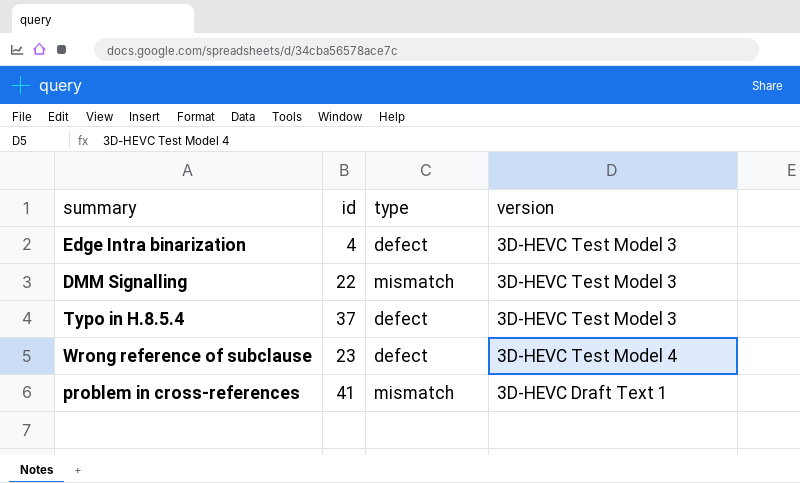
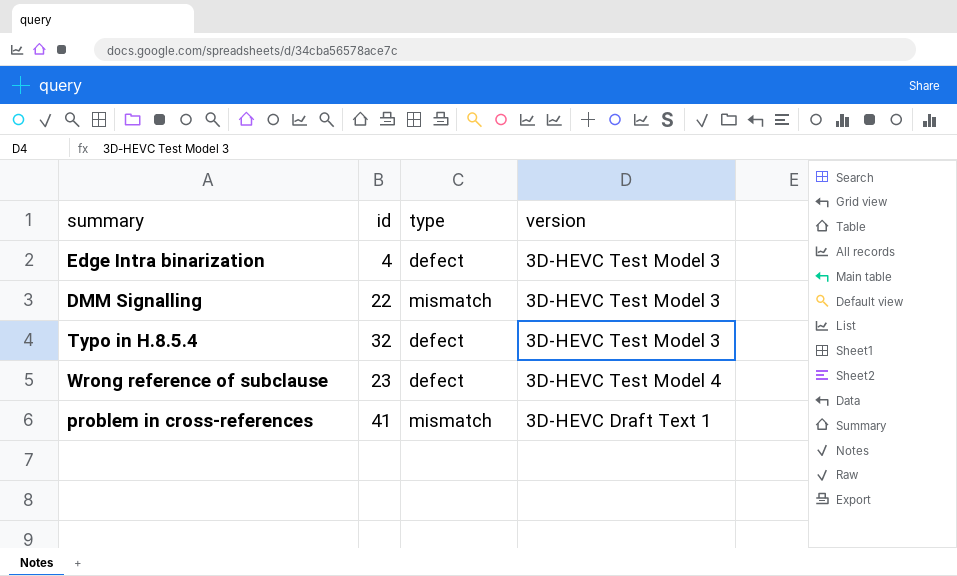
Typo in H.8.5.4 | id: 37 -> 32

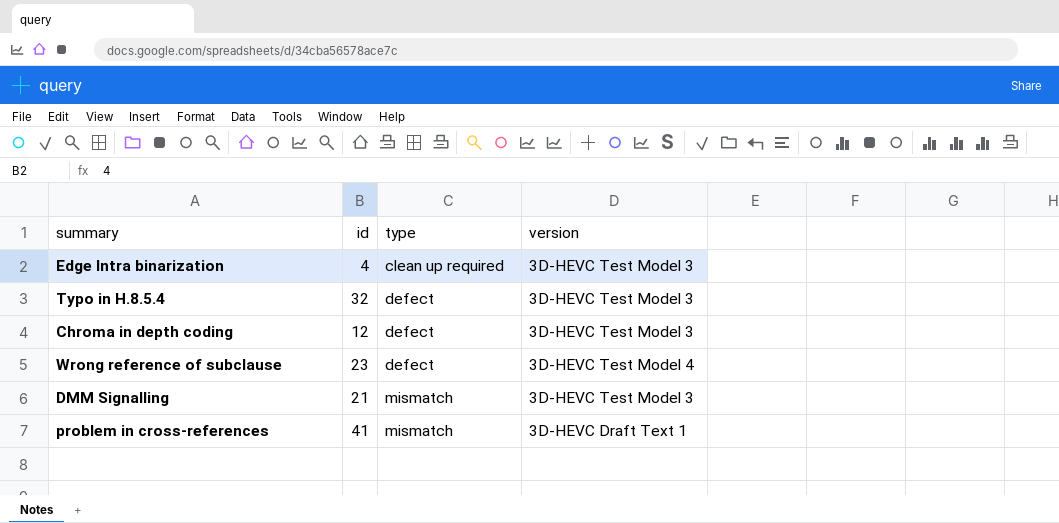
row order: none -> type ascending
Edge Intra binarization | type: defect -> clean up required
row Chroma in depth coding: none -> 12 | defect | 3D-HEVC Test Model 3
DMM Signalling | id: 22 -> 21

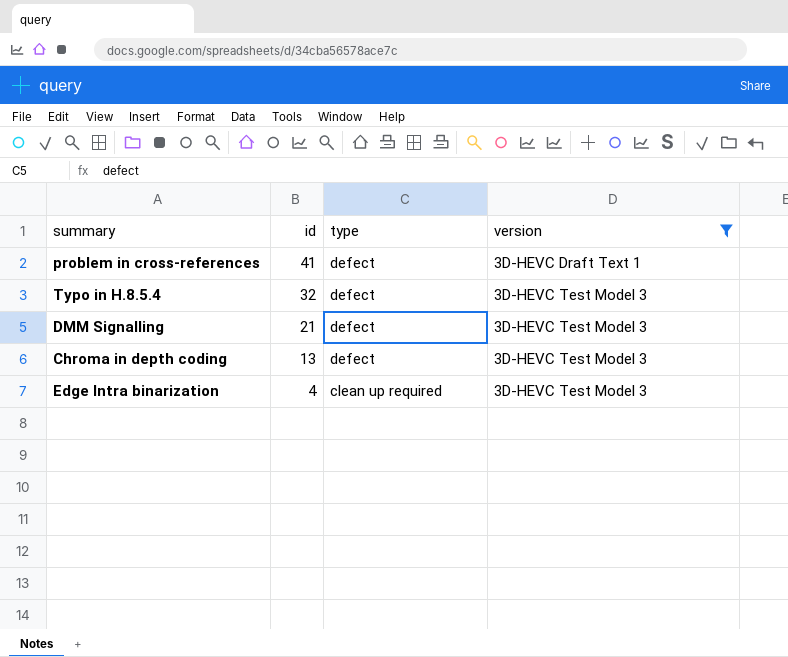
filter: none -> version != 3D-HEVC Test Model 4
row order: type ascending -> id descending
problem in cross-references | type: mismatch -> defect
DMM Signalling | type: mismatch -> defect
Chroma in depth coding | id: 12 -> 13

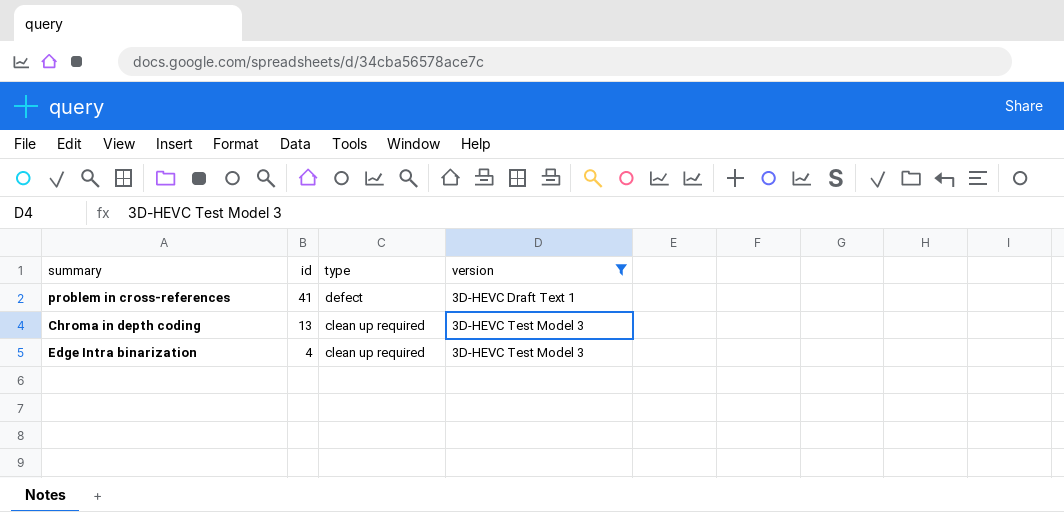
row Typo in H.8.5.4: 32 | defect | 3D-HEVC Test Model 3 -> none
row DMM Signalling: 21 | defect | 3D-HEVC Test Model 3 -> none
Chroma in depth coding | type: defect -> clean up required

